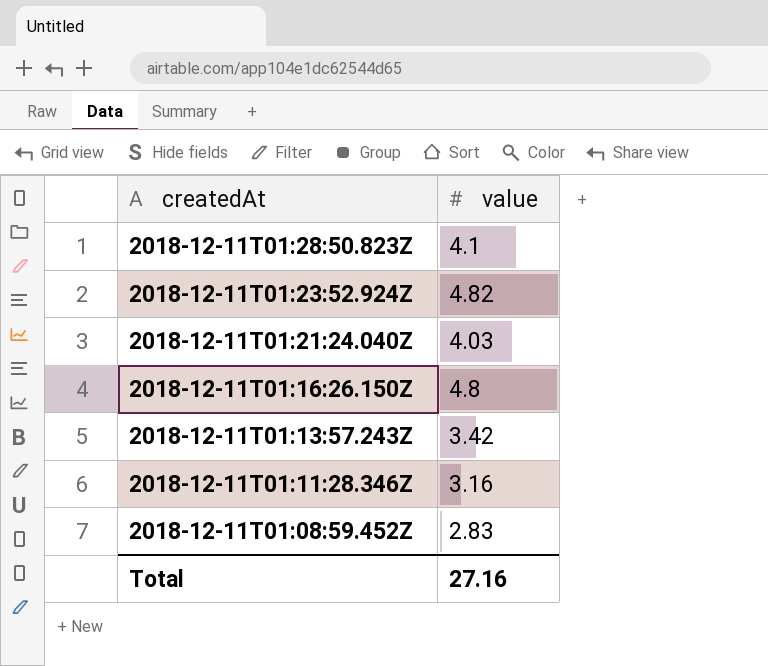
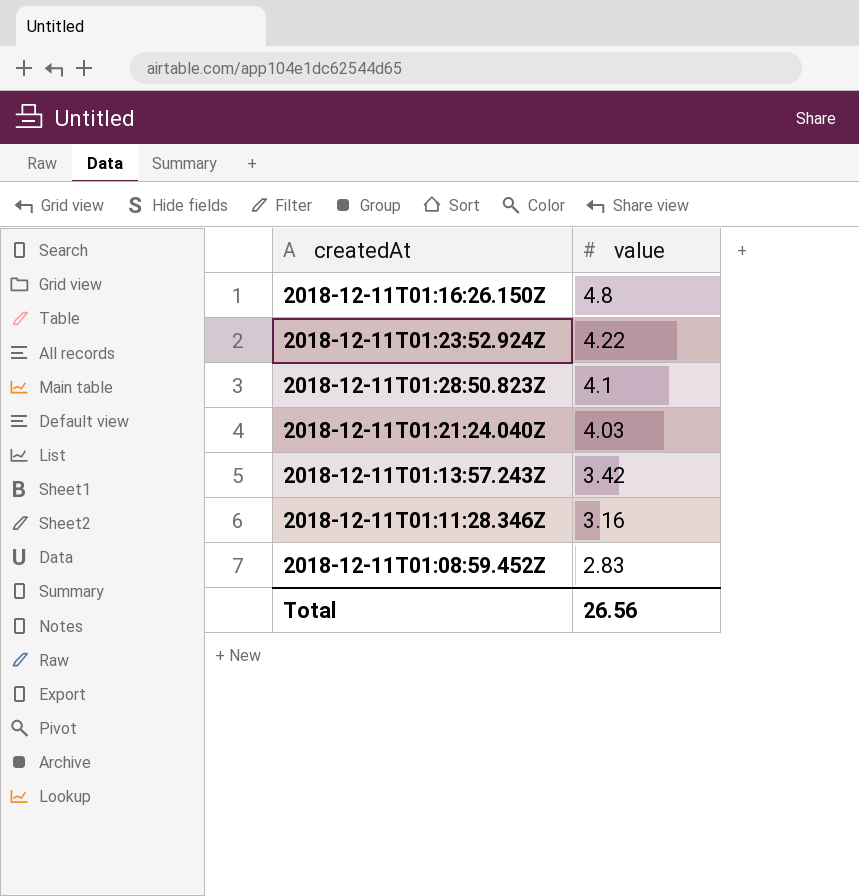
row order: createdAt descending -> value descending
2018-12-11T01:23:52.924Z | value: 4.82 -> 4.22
Total | value: 27.16 -> 26.56

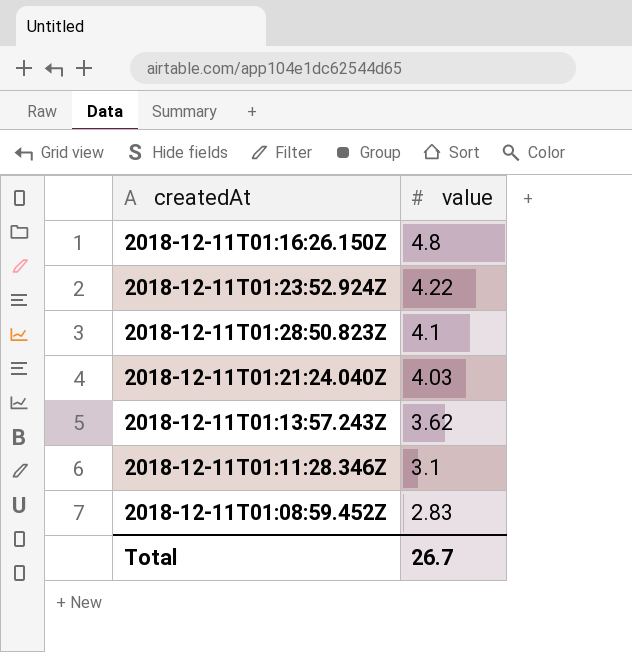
2018-12-11T01:13:57.243Z | value: 3.42 -> 3.62
2018-12-11T01:11:28.346Z | value: 3.16 -> 3.1
Total | value: 26.56 -> 26.7

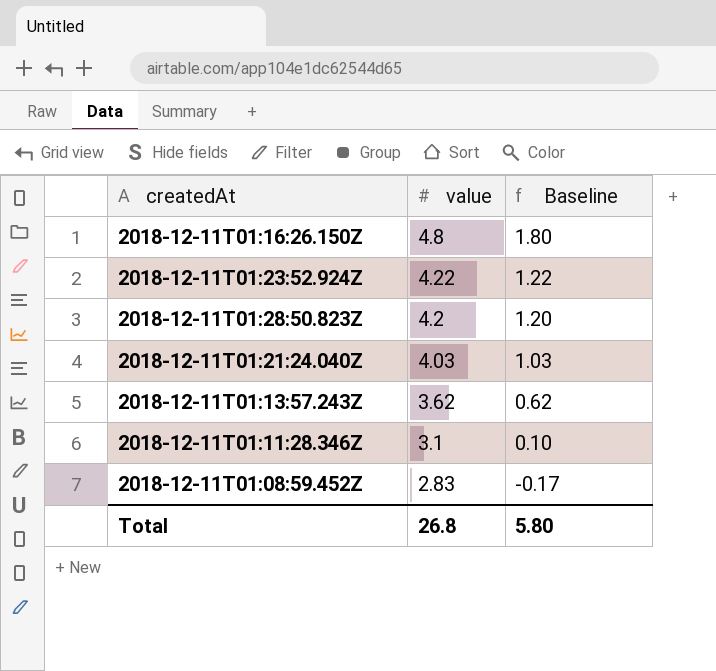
column Baseline | formula: none -> [value] - 3
2018-12-11T01:28:50.823Z | value: 4.1 -> 4.2
Total | value: 26.7 -> 26.8

